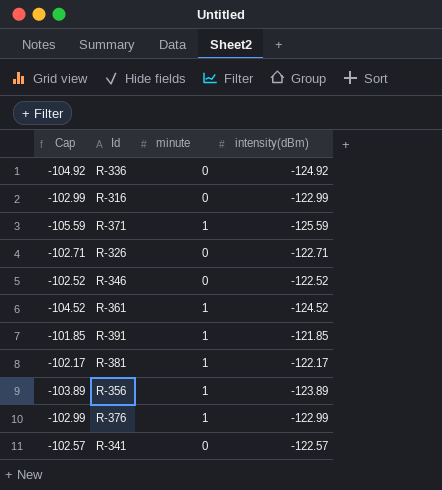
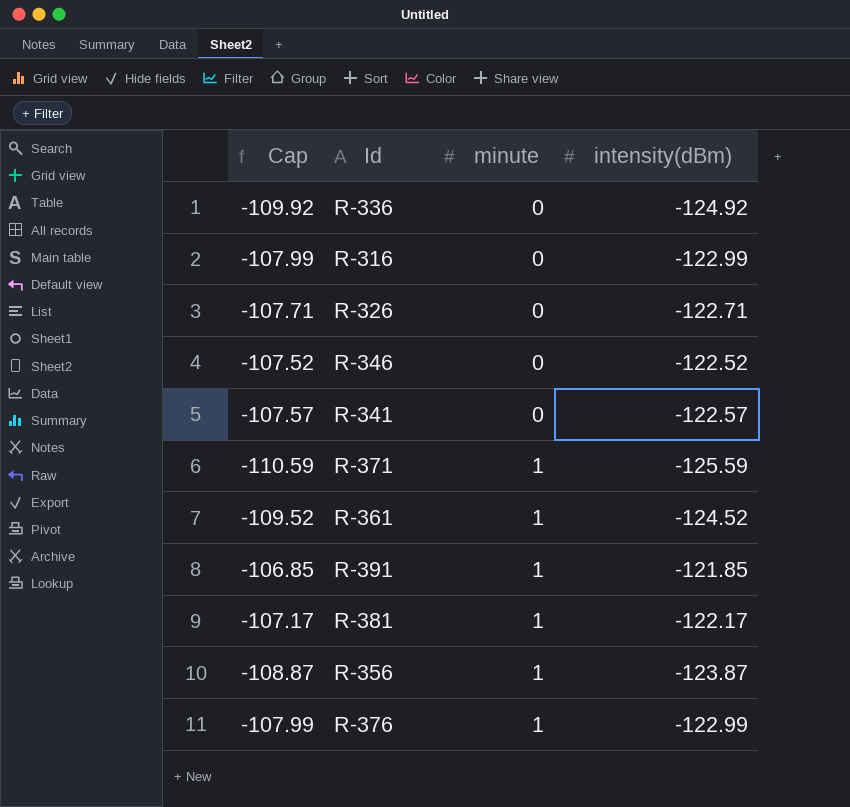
row order: none -> minute ascending
column Cap | formula: [intensity(dBm)] + 20 -> [intensity(dBm)] + 15
R-356 | intensity(dBm): -123.89 -> -123.87

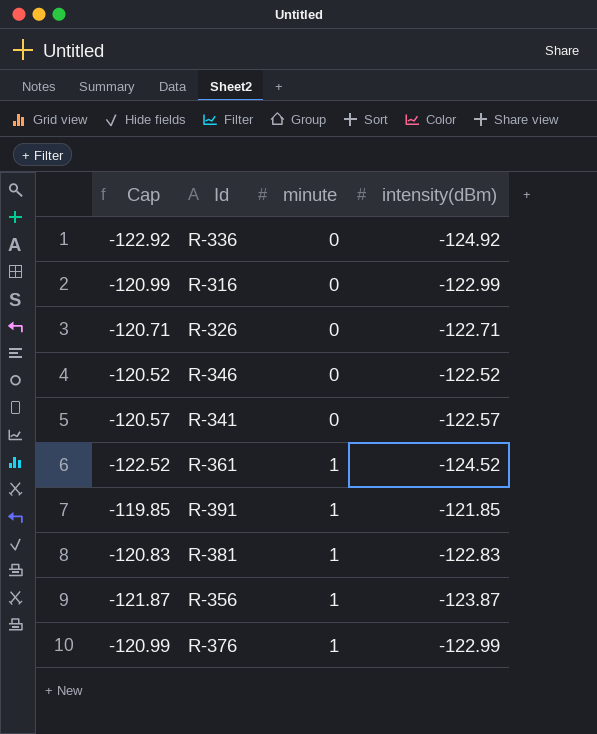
column Cap | formula: [intensity(dBm)] + 15 -> [intensity(dBm)] + 2
row R-371: -110.59 | 1 | -125.59 -> none
R-381 | intensity(dBm): -122.17 -> -122.83

